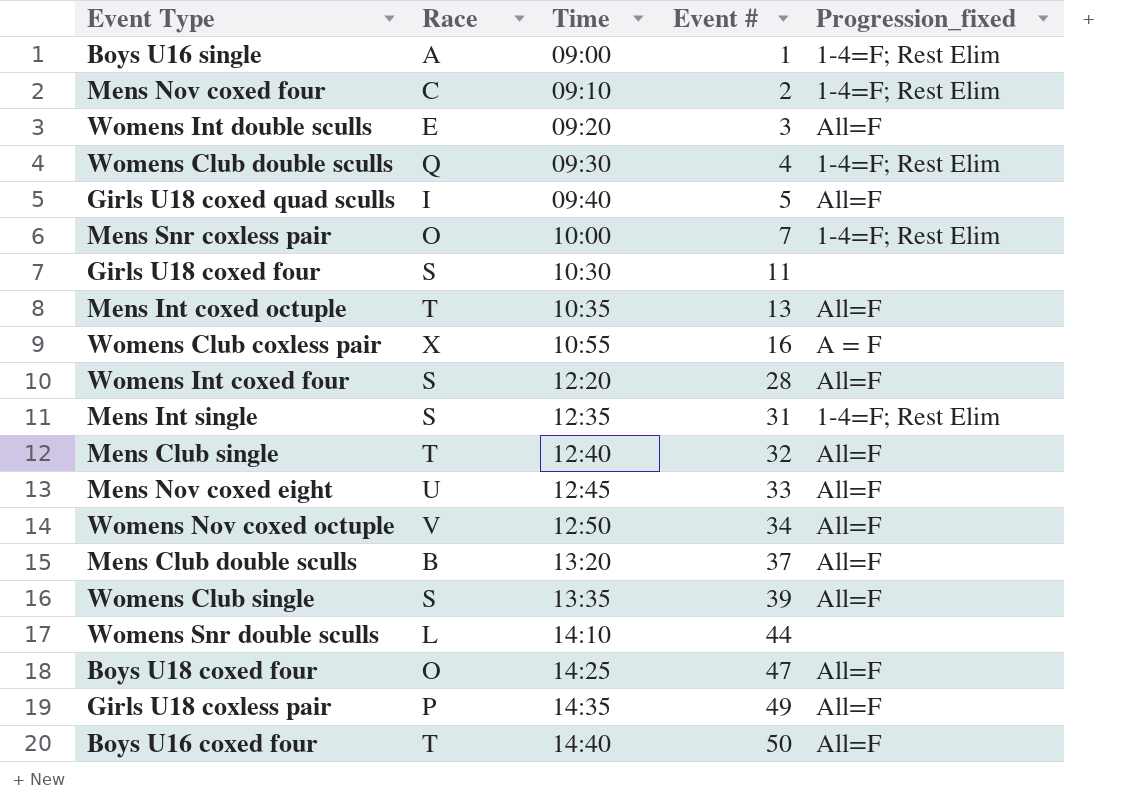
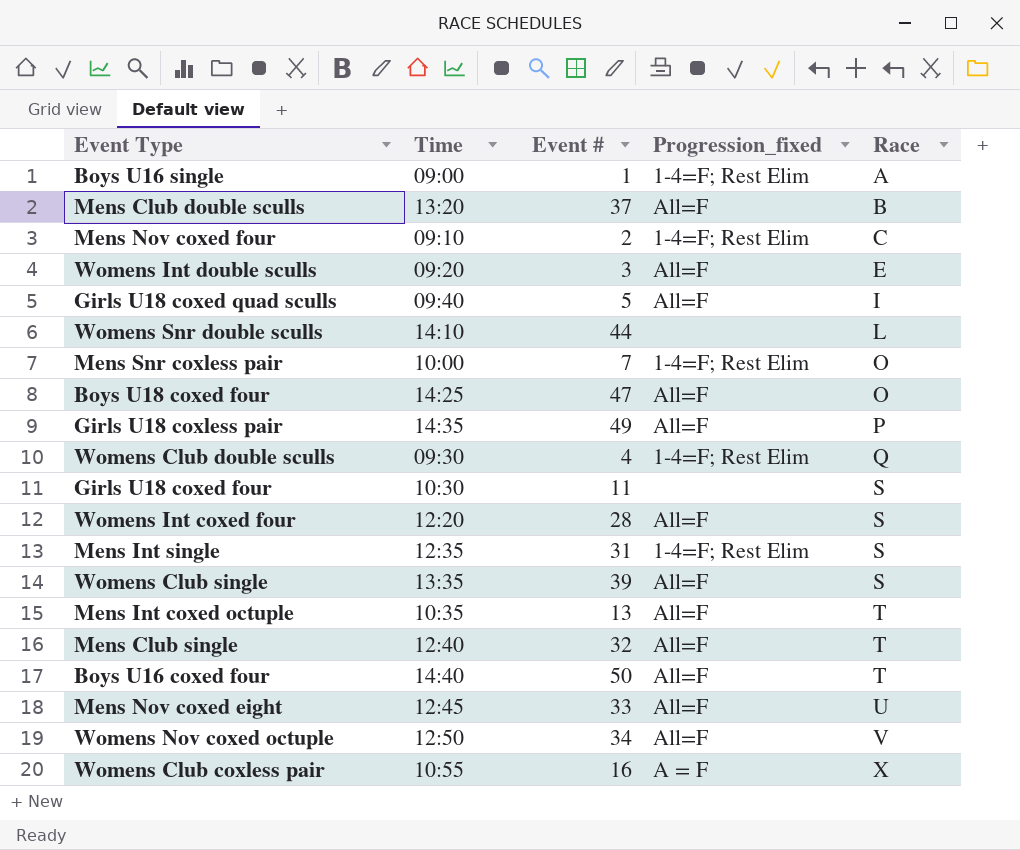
row order: Time ascending -> Race ascending
column Race | position: 2 -> 5

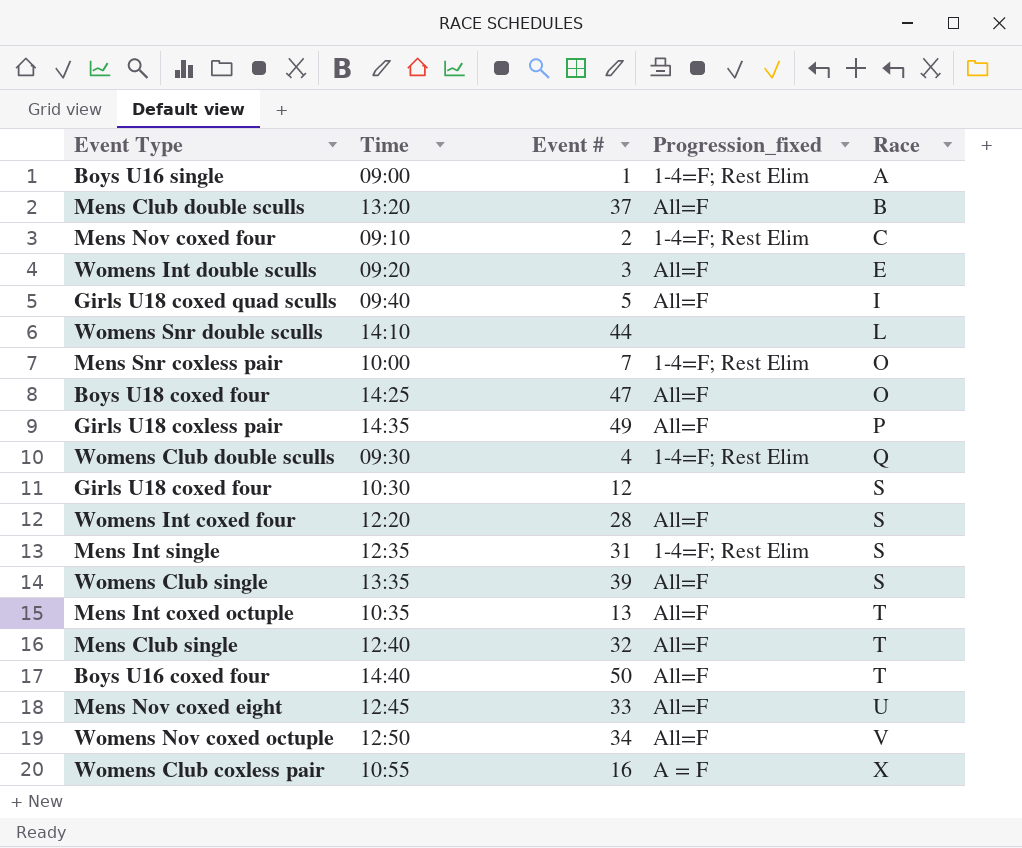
Girls U18 coxed four | Event #: 11 -> 12

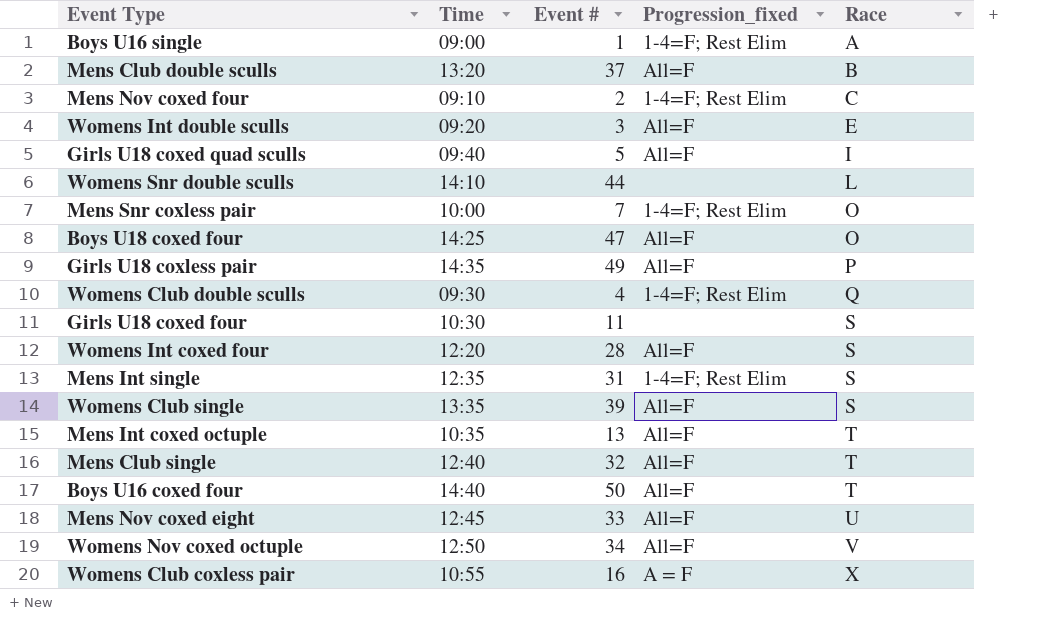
Girls U18 coxed four | Event #: 12 -> 11

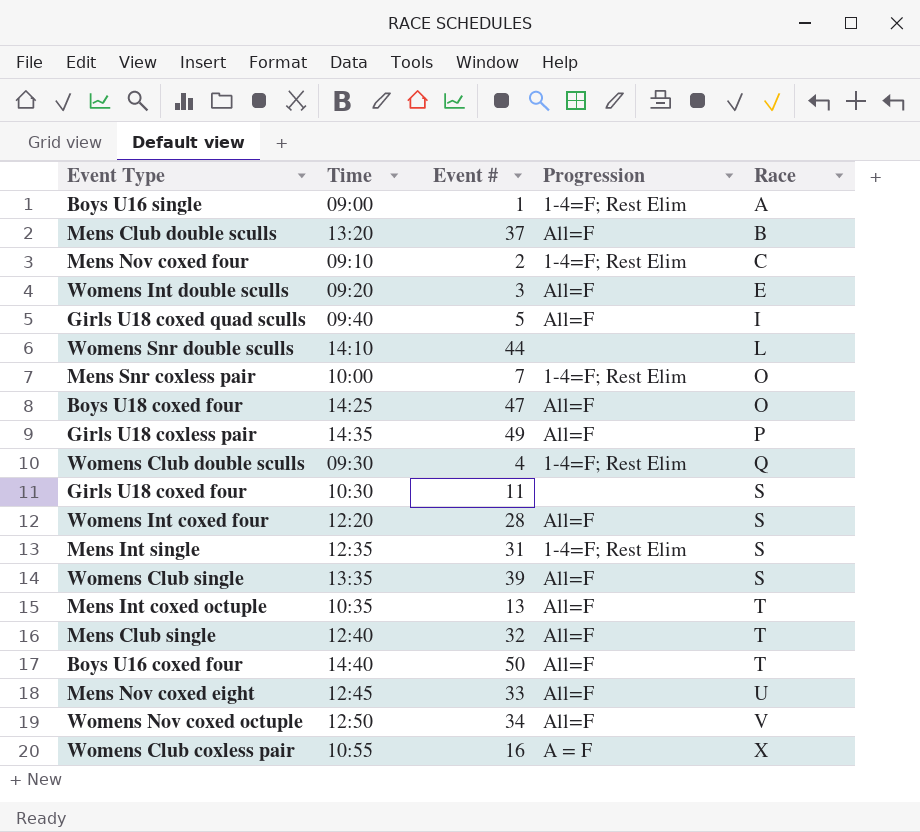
column name: Progression_fixed -> Progression

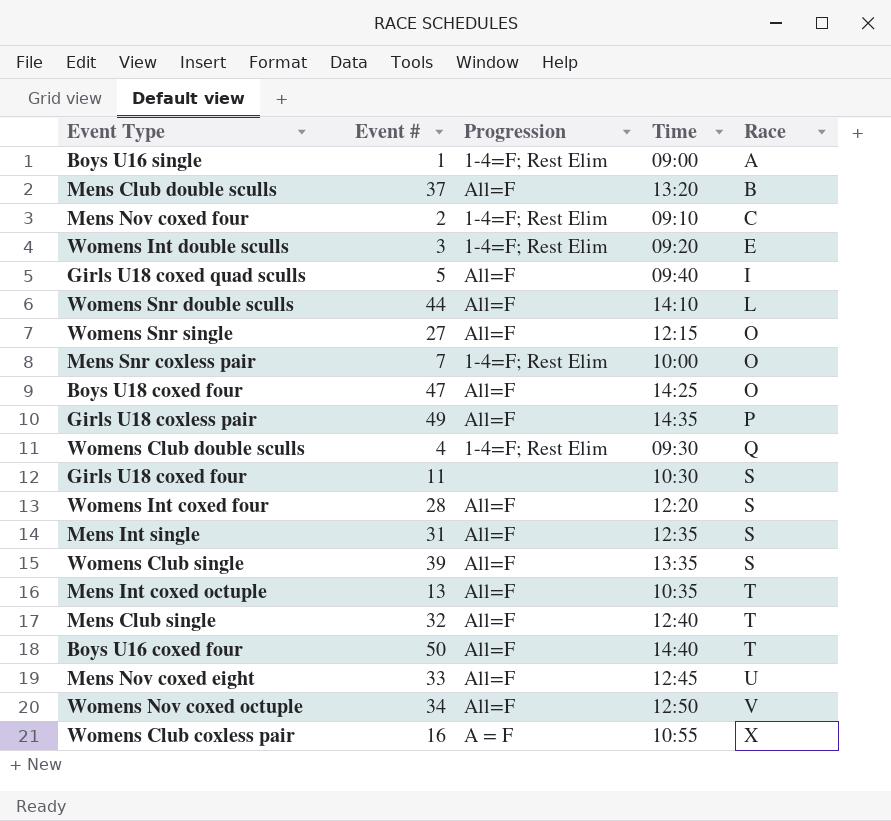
column Time | position: 2 -> 4
Womens Int double sculls | Progression: All=F -> 1-4=F; Rest Elim
Womens Snr double sculls | Progression: none -> All=F
row Womens Snr single: none -> 27 | All=F | 12:15 | O
Mens Int single | Progression: 1-4=F; Rest Elim -> All=F

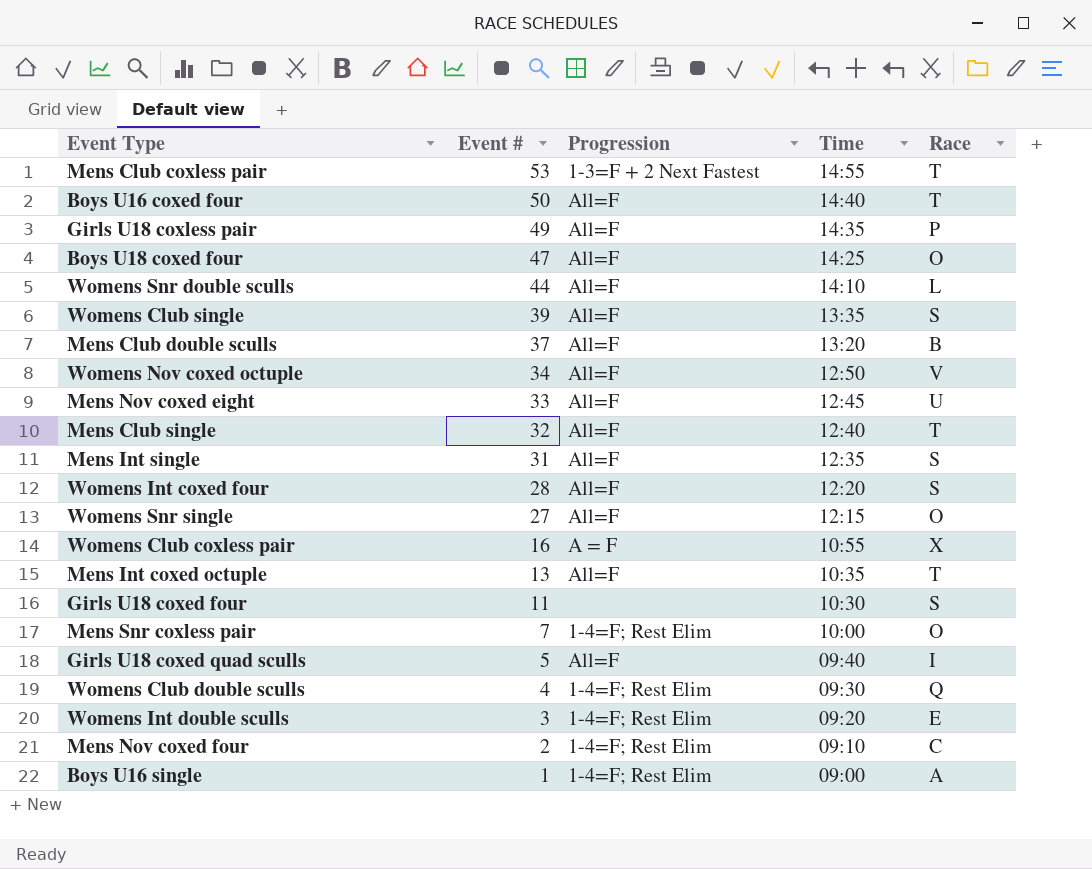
row order: Race ascending -> Event # descending
row Mens Club coxless pair: none -> 53 | 1-3=F + 2 Next Fastest | 14:55 | T

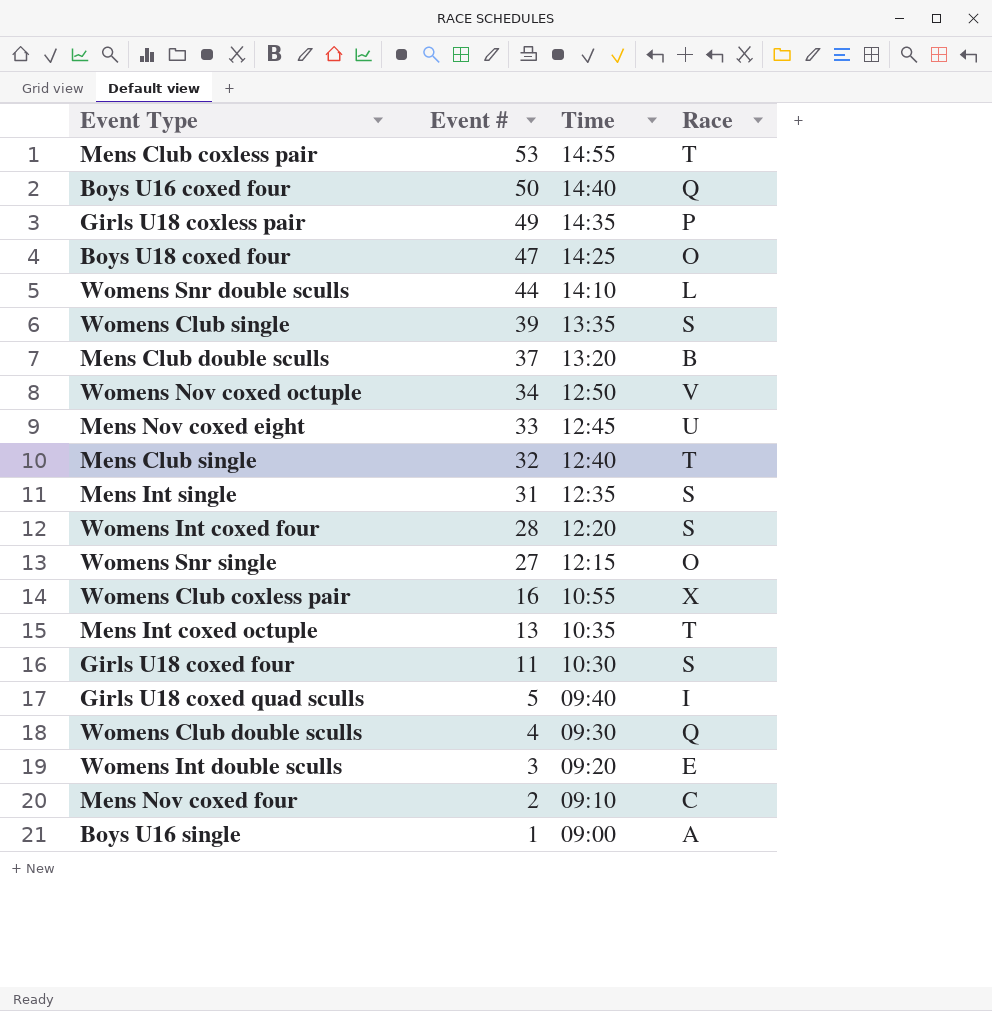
column Progression | position: 3 -> none
row Mens Snr coxless pair: 7 | 1-4=F; Rest Elim | 10:00 | O -> none
Boys U16 coxed four | Race: T -> Q

